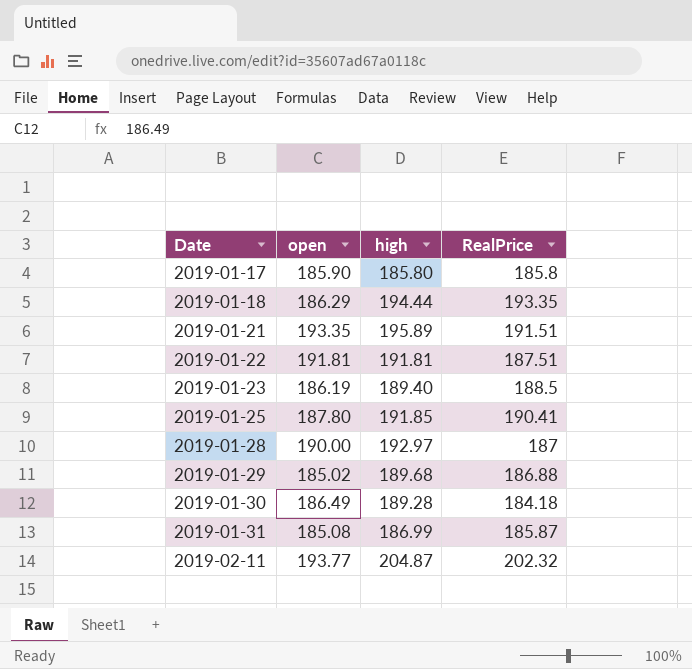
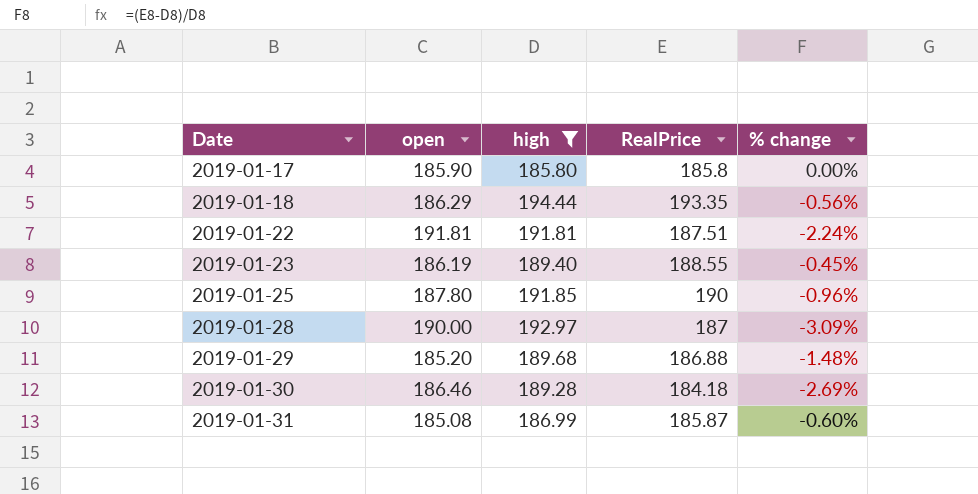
filter: none -> high <= 194.44
column % change | formula: none -> ([RealPrice] - [high]) / [high]
2019-01-23 | RealPrice: 188.5 -> 188.55
2019-01-25 | RealPrice: 190.41 -> 190
2019-01-29 | open: 185.02 -> 185.20
2019-01-30 | open: 186.49 -> 186.46

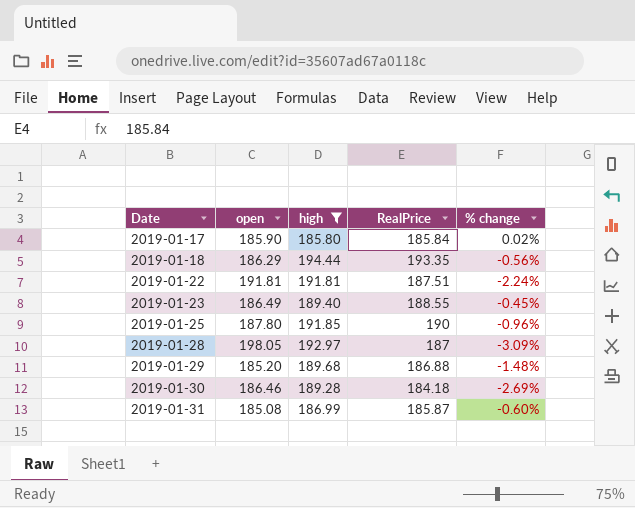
2019-01-17 | RealPrice: 185.8 -> 185.84
2019-01-17 | % change: 0.00% -> 0.02%
2019-01-23 | open: 186.19 -> 186.49
2019-01-28 | open: 190.00 -> 198.05

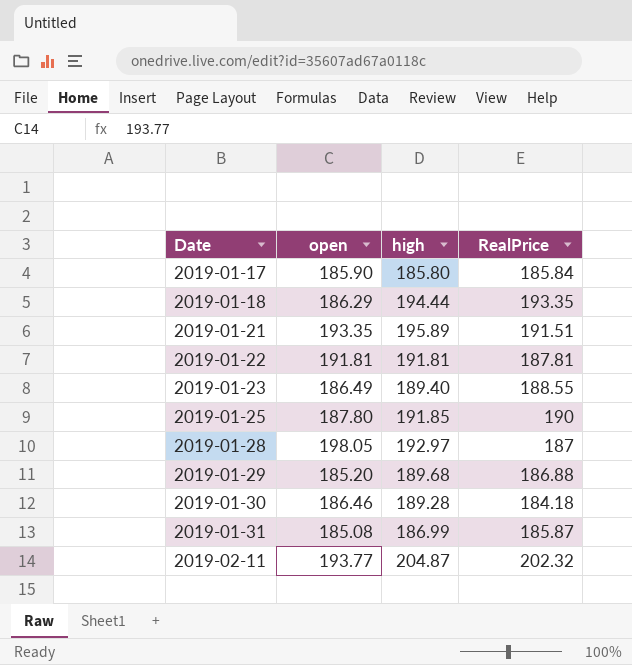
filter: high <= 194.44 -> none
column % change | formula: ([RealPrice] - [high]) / [high] -> none
2019-01-22 | RealPrice: 187.51 -> 187.81

